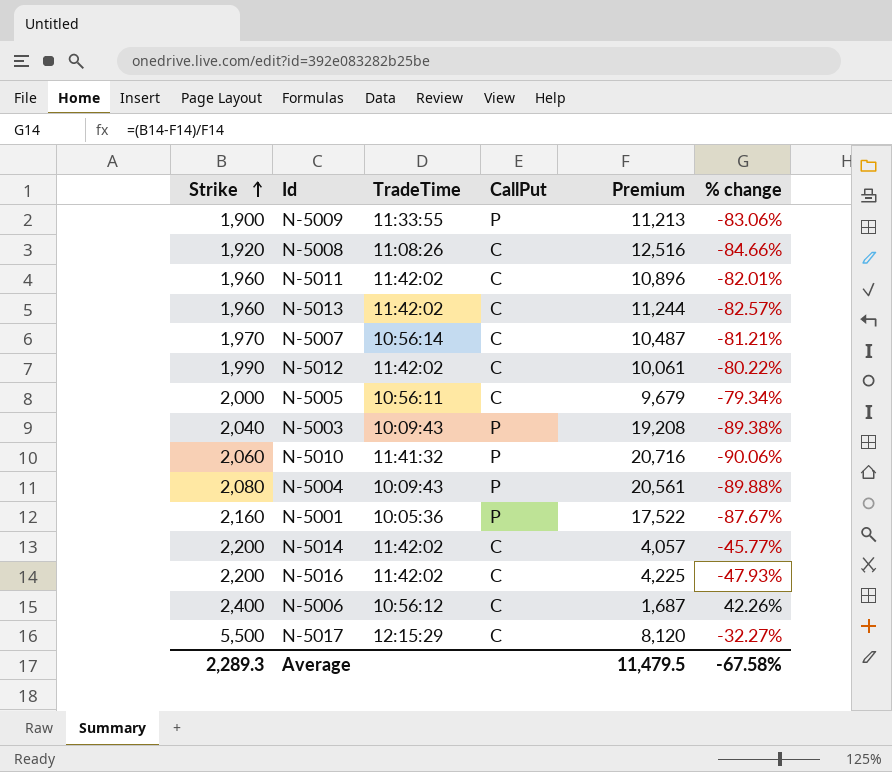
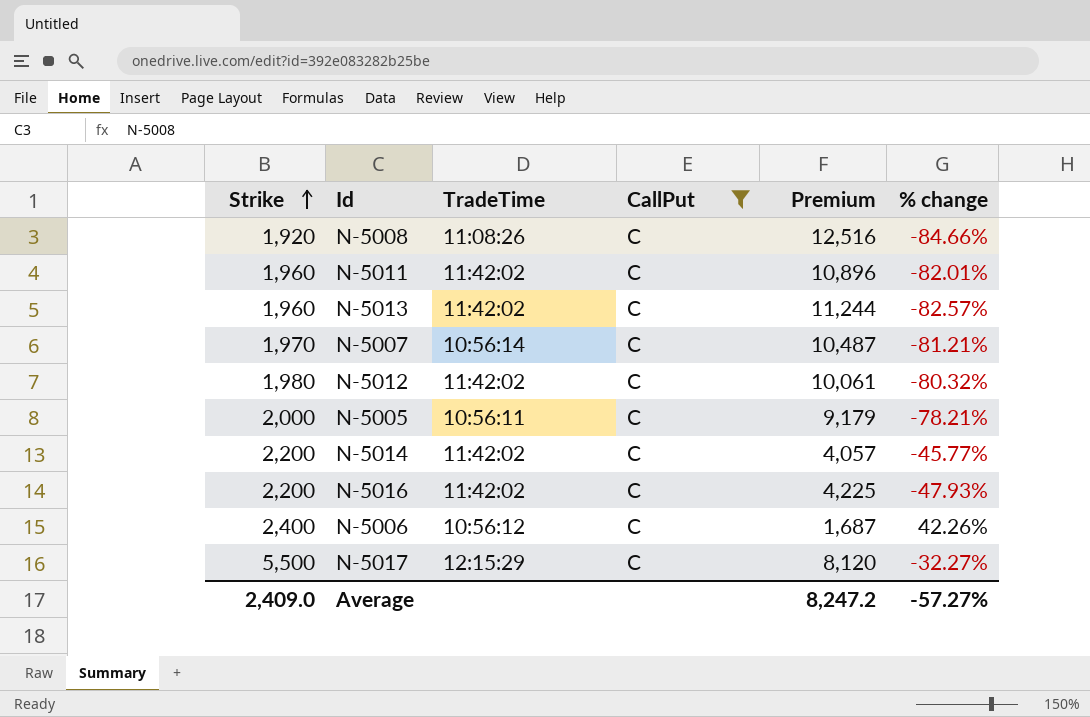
filter: none -> CallPut = C
N-5012 | Strike: 1,990 -> 1,980
N-5012 | % change: -80.22% -> -80.32%
N-5005 | Premium: 9,679 -> 9,179
N-5005 | % change: -79.34% -> -78.21%
Average | Strike: 2,289.3 -> 2,409.0
Average | Premium: 11,479.5 -> 8,247.2
Average | % change: -67.58% -> -57.27%

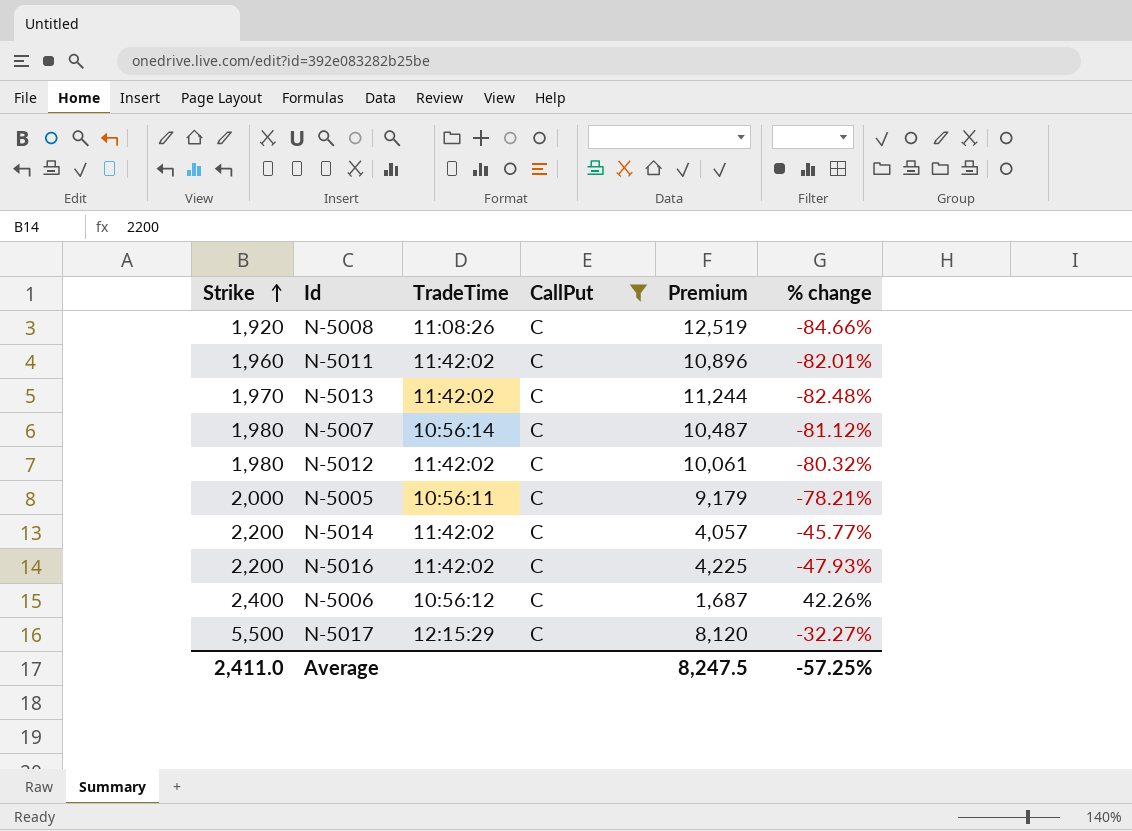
N-5008 | Premium: 12,516 -> 12,519
N-5013 | Strike: 1,960 -> 1,970
N-5013 | % change: -82.57% -> -82.48%
N-5007 | Strike: 1,970 -> 1,980
N-5007 | % change: -81.21% -> -81.12%
Average | Strike: 2,409.0 -> 2,411.0
Average | Premium: 8,247.2 -> 8,247.5
Average | % change: -57.27% -> -57.25%

